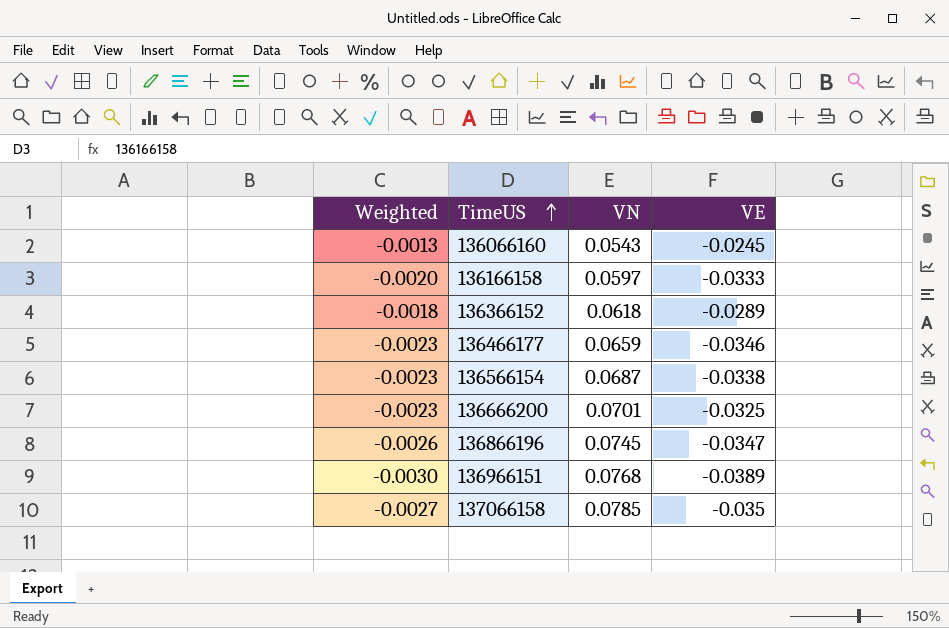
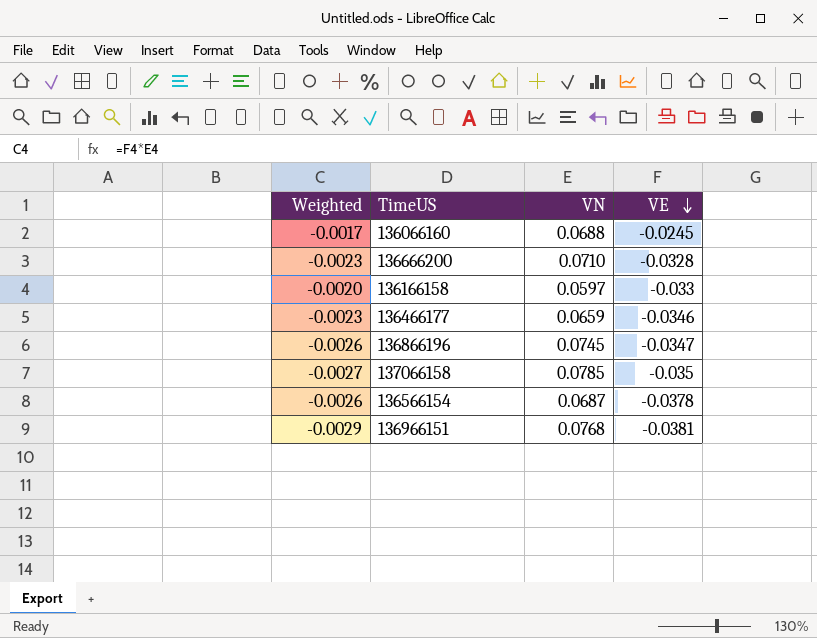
row order: TimeUS ascending -> VE descending
row 136366152: -0.0018 | 0.0618 | -0.0289 -> none
136066160 | Weighted: -0.0013 -> -0.0017
136066160 | VN: 0.0543 -> 0.0688
136666200 | VN: 0.0701 -> 0.0710
136666200 | VE: -0.0325 -> -0.0328
136166158 | VE: -0.0333 -> -0.033
136566154 | Weighted: -0.0023 -> -0.0026
136566154 | VE: -0.0338 -> -0.0378
136966151 | Weighted: -0.0030 -> -0.0029
136966151 | VE: -0.0389 -> -0.0381

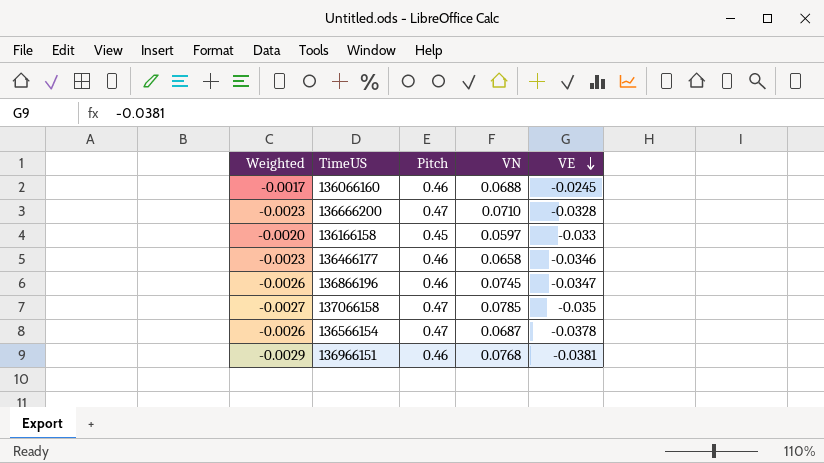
column Pitch | position: none -> 3
136466177 | VN: 0.0659 -> 0.0658

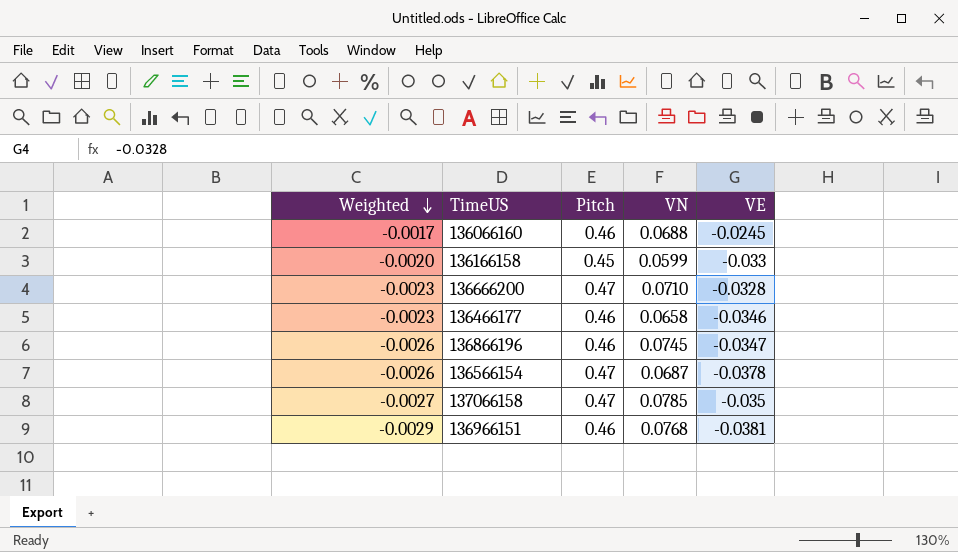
row order: VE descending -> Weighted descending
136166158 | VN: 0.0597 -> 0.0599

